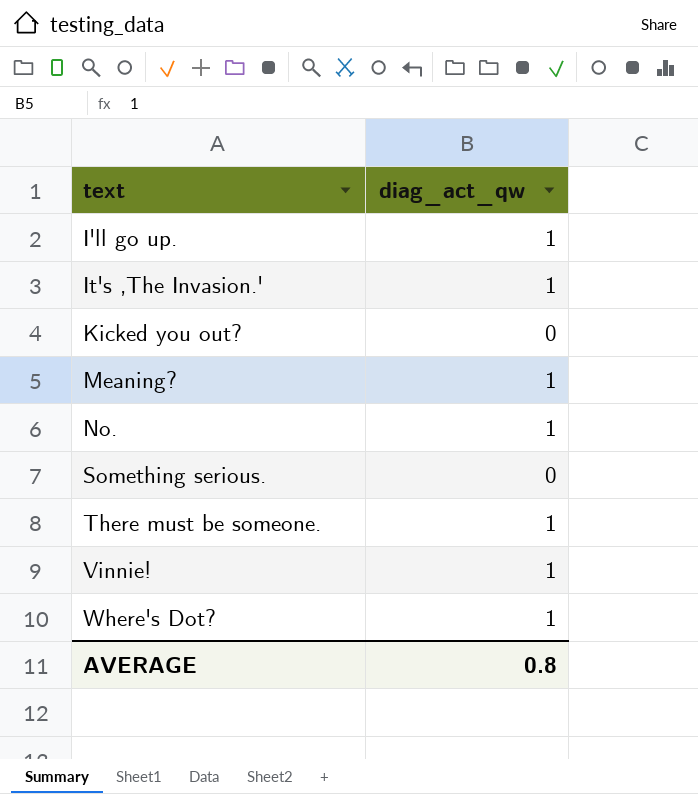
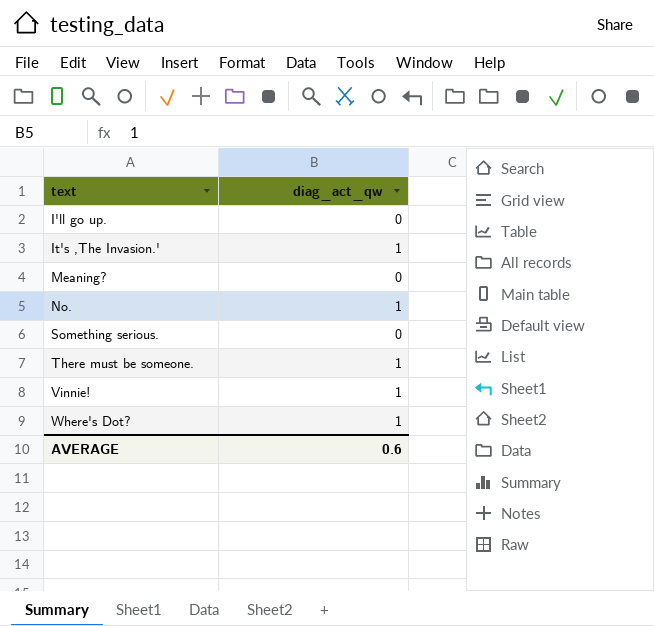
row Kicked you out?: 0 -> none
I'll go up. | diag_act_qw: 1 -> 0
Meaning? | diag_act_qw: 1 -> 0
AVERAGE | diag_act_qw: 0.8 -> 0.6

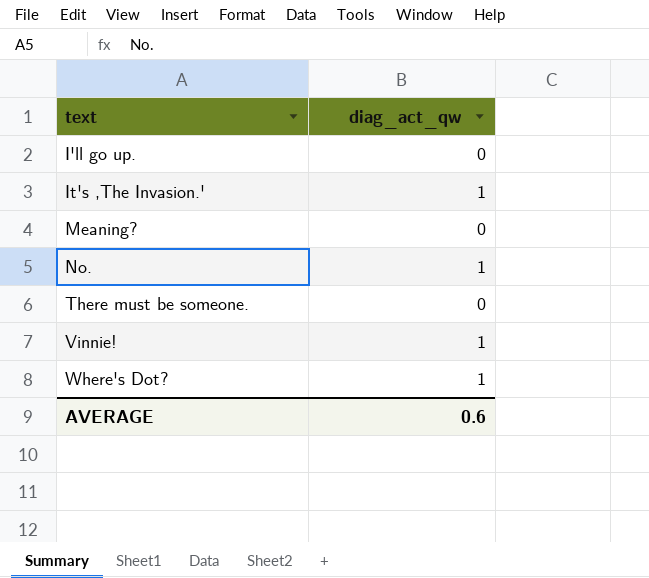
row Something serious.: 0 -> none
There must be someone. | diag_act_qw: 1 -> 0

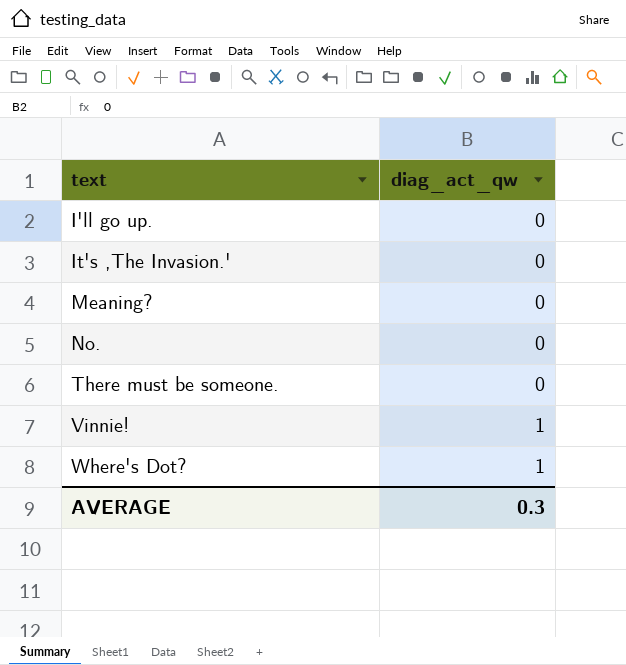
It's ‚The Invasion.' | diag_act_qw: 1 -> 0
No. | diag_act_qw: 1 -> 0
AVERAGE | diag_act_qw: 0.6 -> 0.3

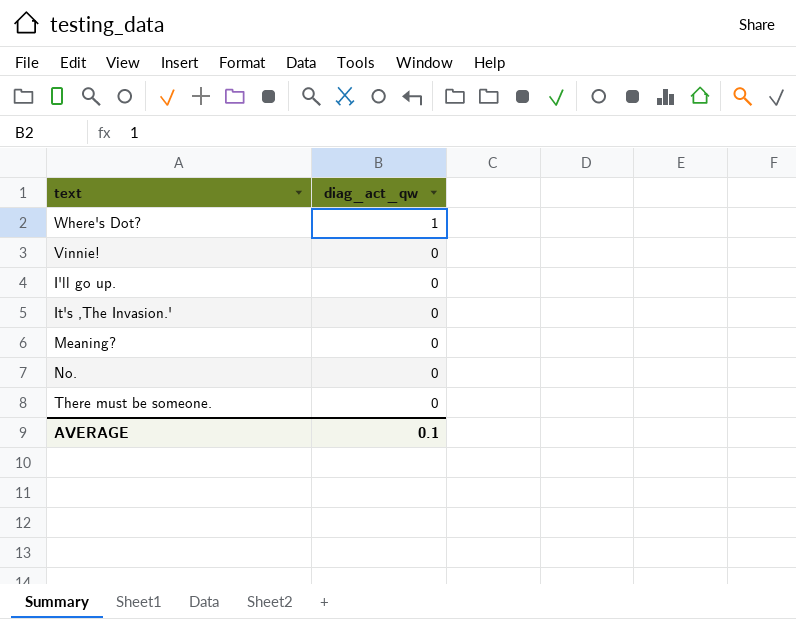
row order: text ascending -> diag_act_qw descending
Vinnie! | diag_act_qw: 1 -> 0
AVERAGE | diag_act_qw: 0.3 -> 0.1

